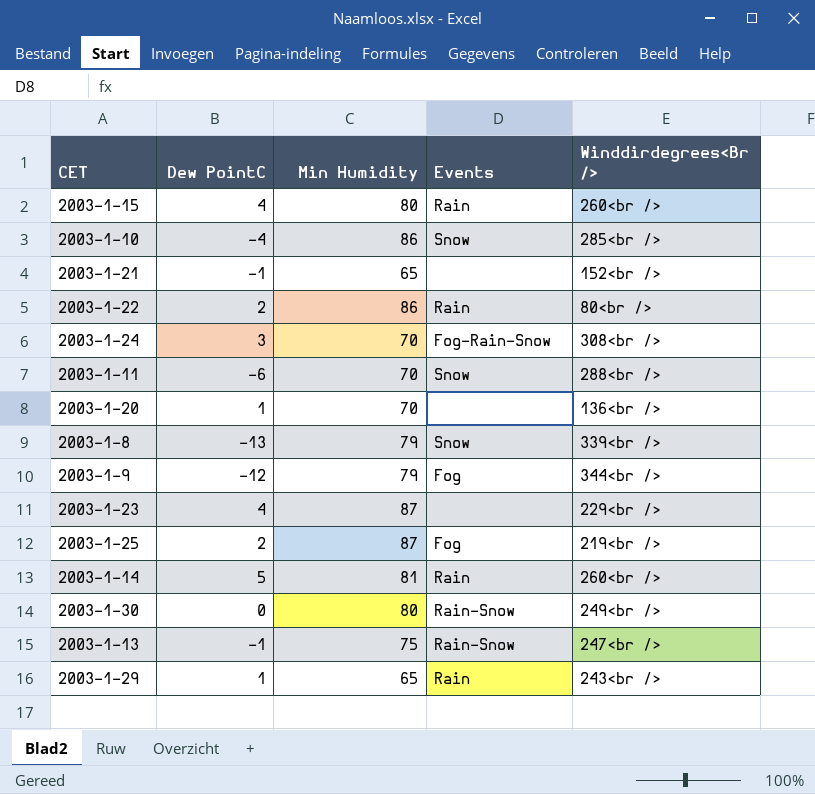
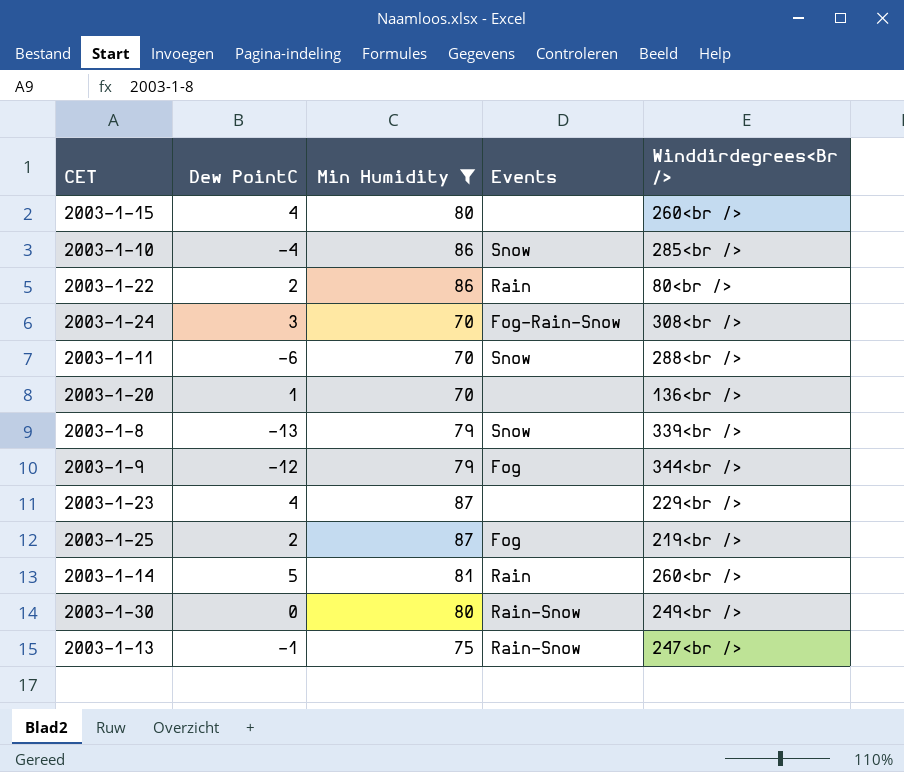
filter: none -> Min Humidity != 65
2003-1-15 | Events: Rain -> none

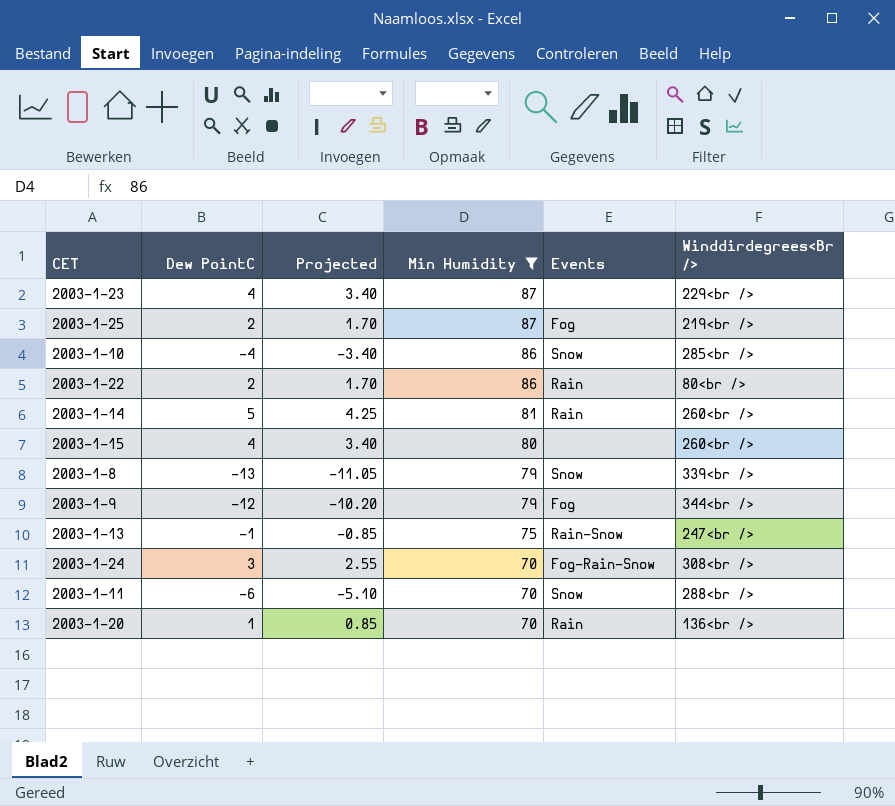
row order: none -> Min Humidity descending
column Projected | formula: none -> [Dew PointC] * 0.85
row 2003-1-30: 0 | 80 | Rain-Snow | 249<br /> -> none
2003-1-20 | Events: none -> Rain

